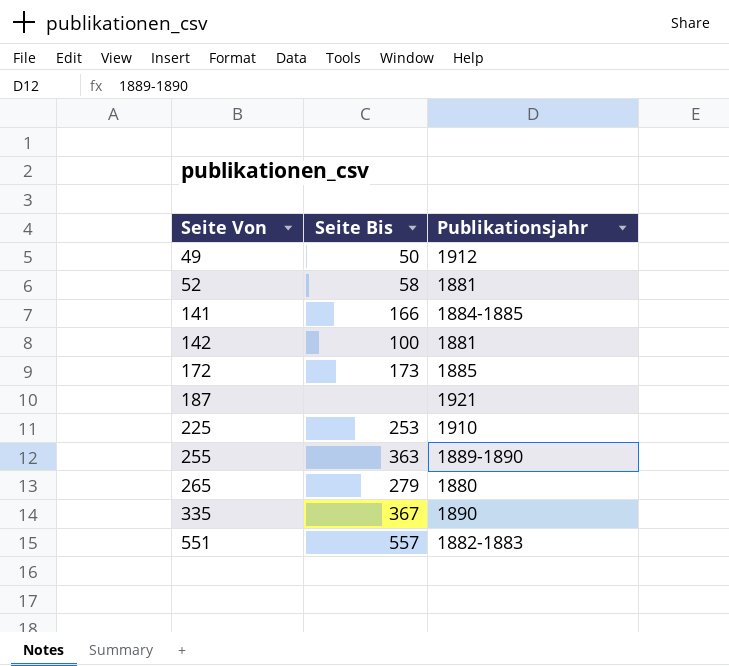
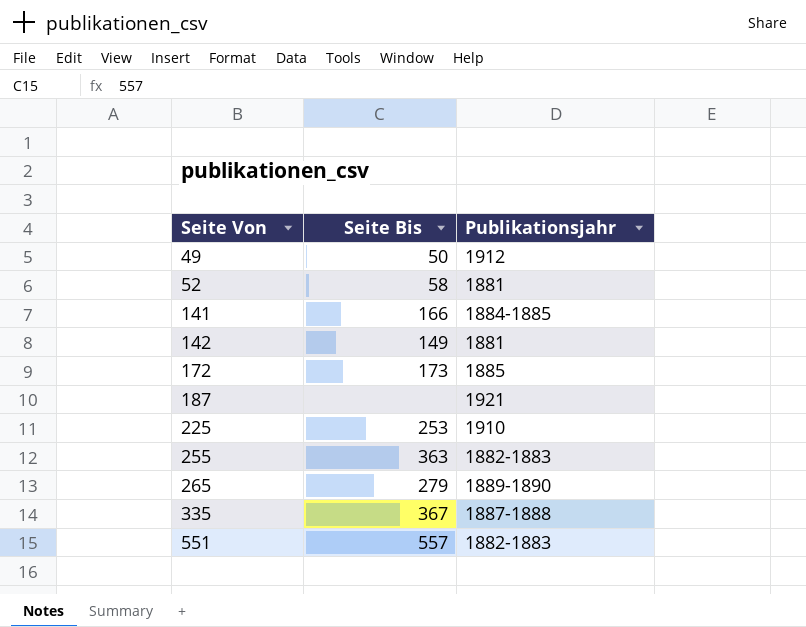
142 | Seite Bis: 100 -> 149
255 | Publikationsjahr: 1889-1890 -> 1882-1883
265 | Publikationsjahr: 1880 -> 1889-1890
335 | Publikationsjahr: 1890 -> 1887-1888

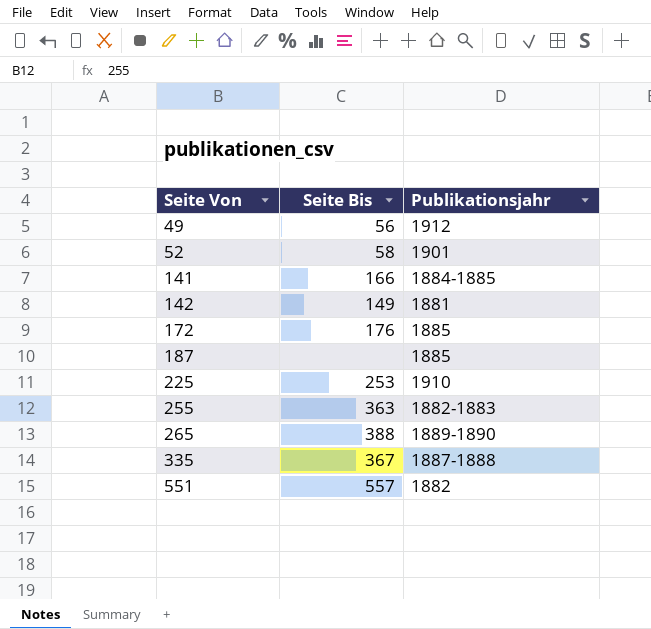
49 | Seite Bis: 50 -> 56
52 | Publikationsjahr: 1881 -> 1901
172 | Seite Bis: 173 -> 176
187 | Publikationsjahr: 1921 -> 1885
265 | Seite Bis: 279 -> 388
551 | Publikationsjahr: 1882-1883 -> 1882

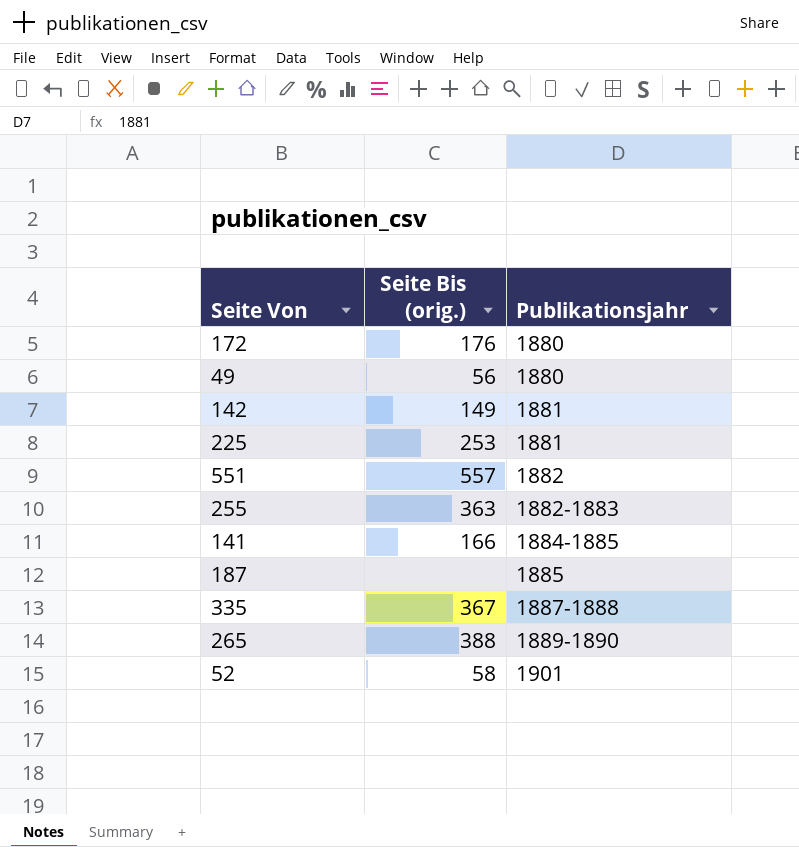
row order: Seite Von ascending -> Publikationsjahr ascending
column name: Seite Bis -> Seite Bis (orig.)
172 | Publikationsjahr: 1885 -> 1880
49 | Publikationsjahr: 1912 -> 1880
225 | Publikationsjahr: 1910 -> 1881

